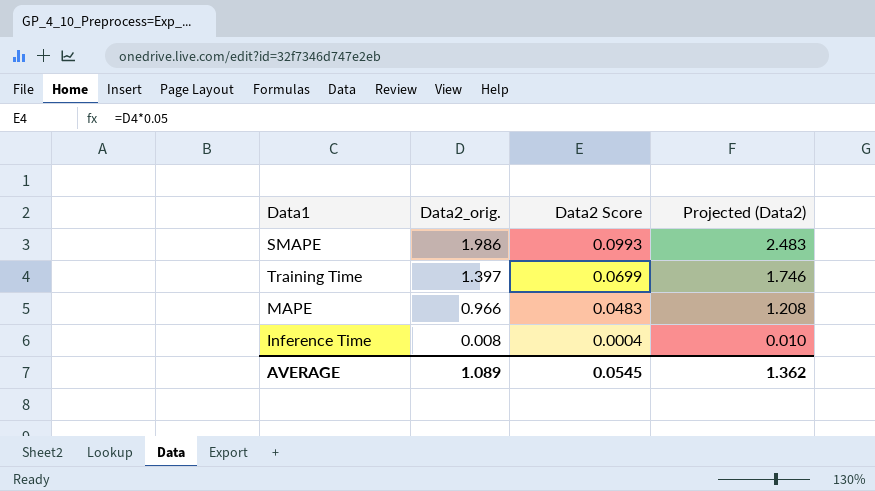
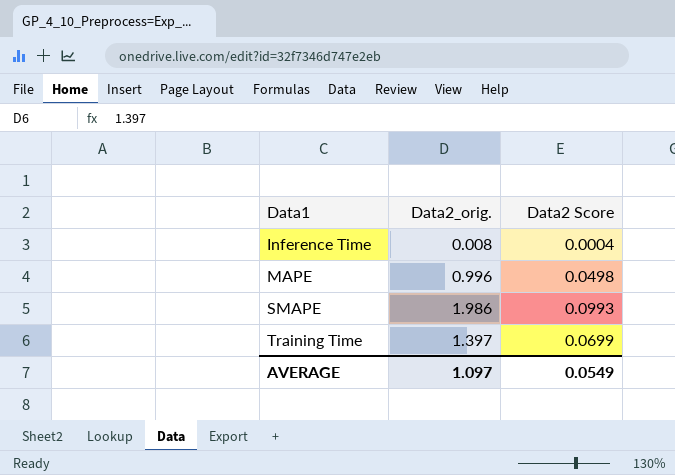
row order: Data2_orig. descending -> Data1 ascending
column Projected (Data2) | formula: [Data2_orig.] * 1.25 -> none
MAPE | Data2_orig.: 0.966 -> 0.996
MAPE | Data2 Score: 0.0483 -> 0.0498
AVERAGE | Data2_orig.: 1.089 -> 1.097
AVERAGE | Data2 Score: 0.0545 -> 0.0549

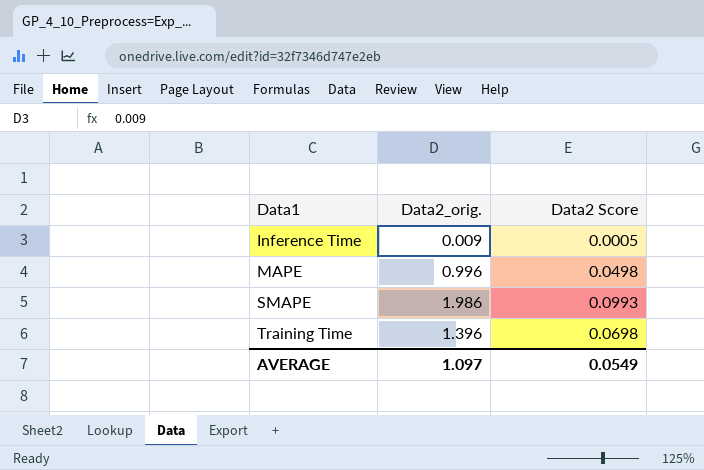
Inference Time | Data2_orig.: 0.008 -> 0.009
Inference Time | Data2 Score: 0.0004 -> 0.0005
Training Time | Data2_orig.: 1.397 -> 1.396
Training Time | Data2 Score: 0.0699 -> 0.0698

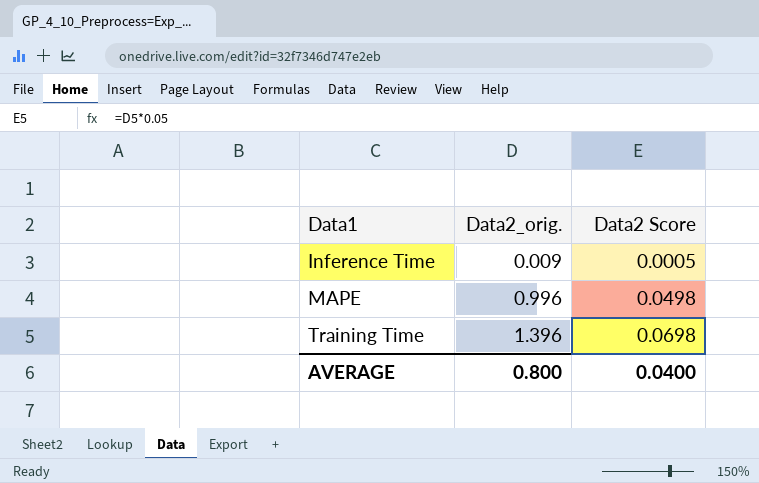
row SMAPE: 1.986 | 0.0993 -> none
AVERAGE | Data2_orig.: 1.097 -> 0.800
AVERAGE | Data2 Score: 0.0549 -> 0.0400

